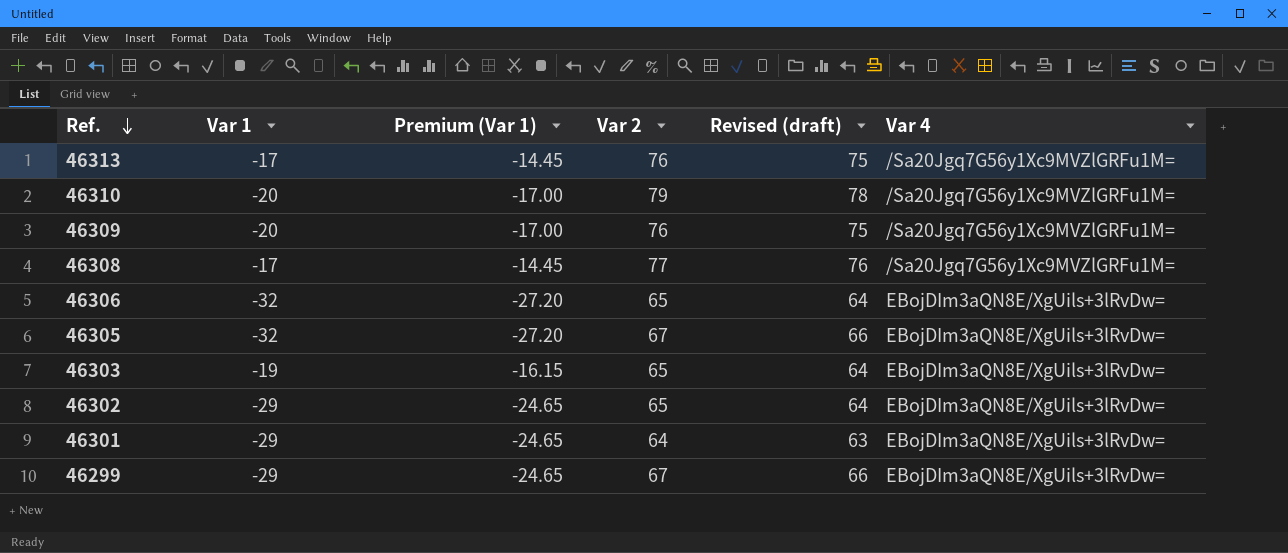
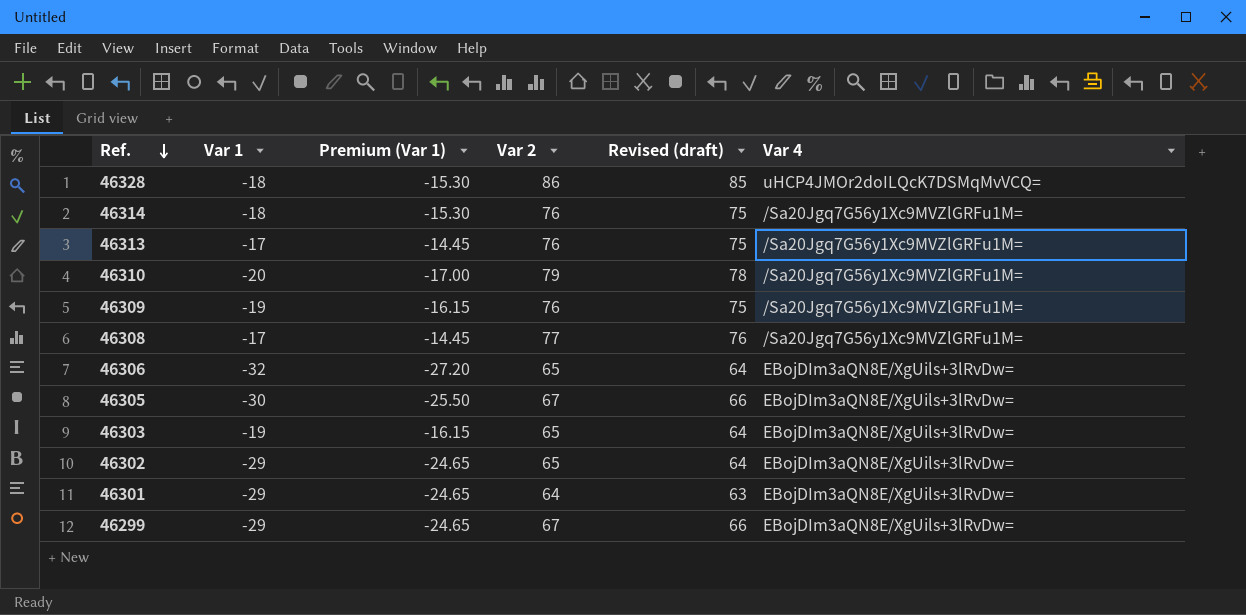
row 46328: none -> -18 | -15.30 | 86 | 85 | uHCP4JMOr2doILQcK7DSMqMvVCQ=
row 46314: none -> -18 | -15.30 | 76 | 75 | /Sa20Jgq7G56y1Xc9MVZlGRFu1M=
46309 | Var 1: -20 -> -19
46309 | Premium (Var 1): -17.00 -> -16.15
46305 | Var 1: -32 -> -30
46305 | Premium (Var 1): -27.20 -> -25.50

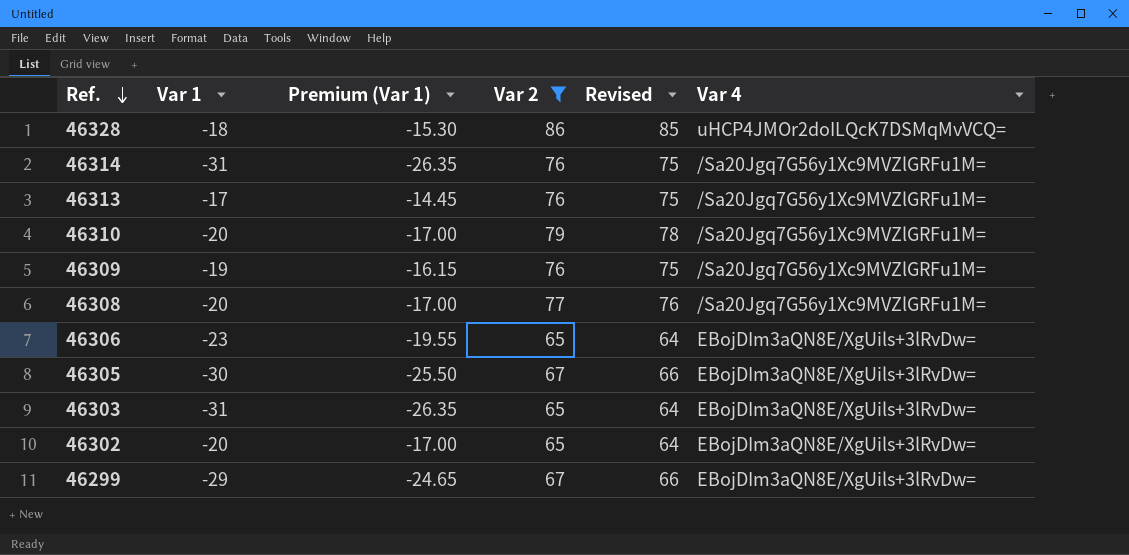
filter: none -> Var 2 != 64
column name: Revised (draft) -> Revised
46314 | Var 1: -18 -> -31
46314 | Premium (Var 1): -15.30 -> -26.35
46308 | Var 1: -17 -> -20
46308 | Premium (Var 1): -14.45 -> -17.00
46306 | Var 1: -32 -> -23
46306 | Premium (Var 1): -27.20 -> -19.55
46303 | Var 1: -19 -> -31
46303 | Premium (Var 1): -16.15 -> -26.35
46302 | Var 1: -29 -> -20
46302 | Premium (Var 1): -24.65 -> -17.00

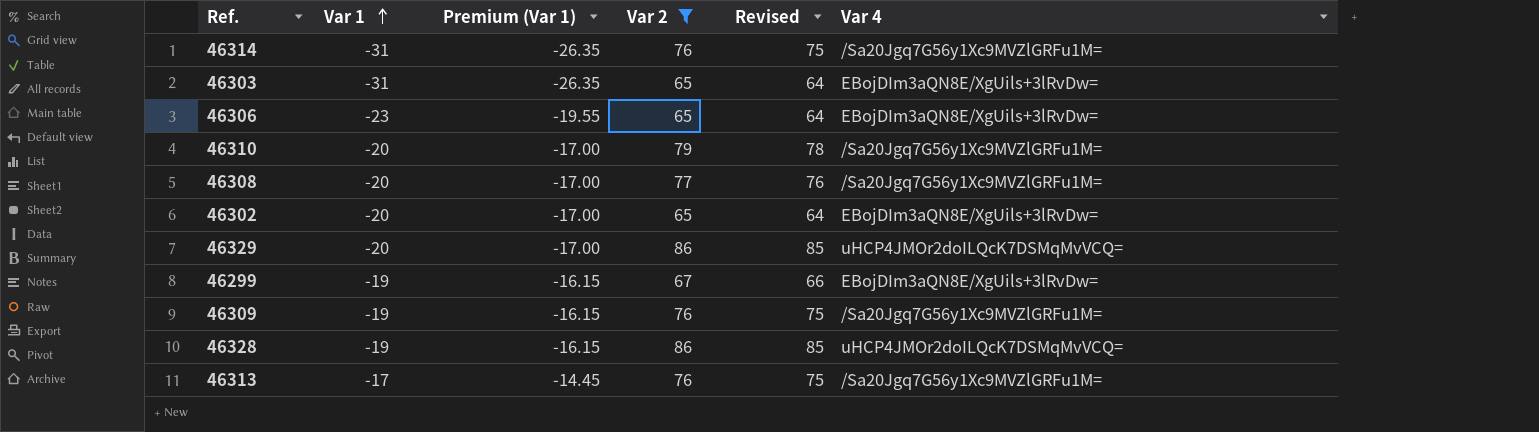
row order: Ref. descending -> Var 1 ascending
row 46305: -30 | -25.50 | 67 | 66 | EBojDIm3aQN8E/XgUils+3lRvDw= -> none
row 46329: none -> -20 | -17.00 | 86 | 85 | uHCP4JMOr2doILQcK7DSMqMvVCQ=
46299 | Var 1: -29 -> -19
46299 | Premium (Var 1): -24.65 -> -16.15
46328 | Var 1: -18 -> -19
46328 | Premium (Var 1): -15.30 -> -16.15

